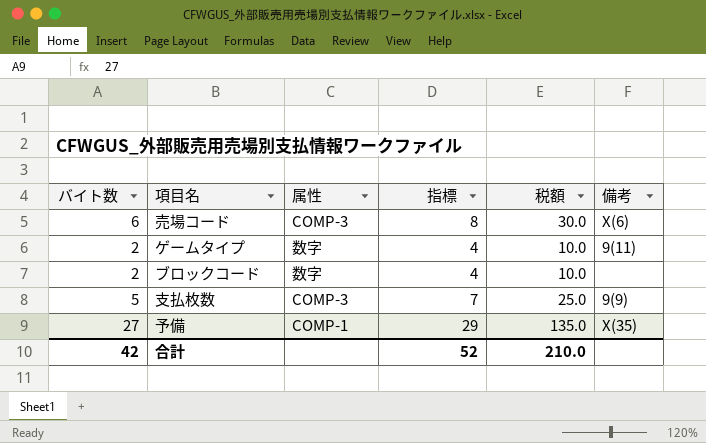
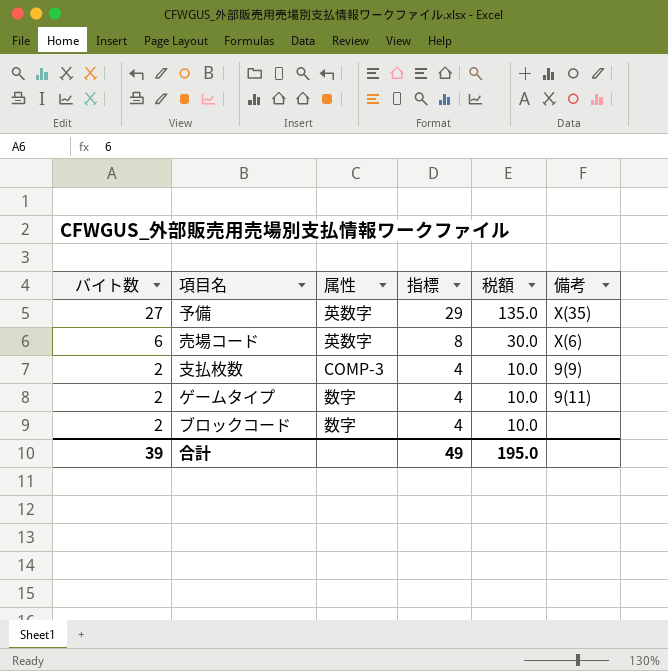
row order: none -> バイト数 descending
予備 | 属性: COMP-1 -> 英数字
売場コード | 属性: COMP-3 -> 英数字
支払枚数 | バイト数: 5 -> 2
支払枚数 | 指標: 7 -> 4
支払枚数 | 税額: 25.0 -> 10.0
合計 | バイト数: 42 -> 39
合計 | 指標: 52 -> 49
合計 | 税額: 210.0 -> 195.0

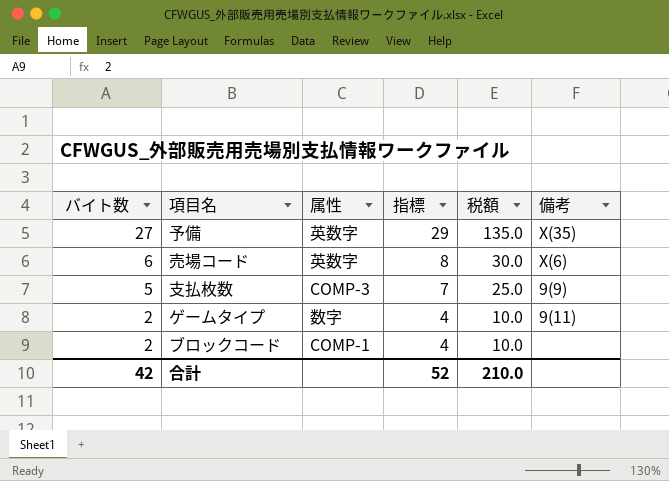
支払枚数 | バイト数: 2 -> 5
支払枚数 | 指標: 4 -> 7
支払枚数 | 税額: 10.0 -> 25.0
ブロックコード | 属性: 数字 -> COMP-1
合計 | バイト数: 39 -> 42
合計 | 指標: 49 -> 52
合計 | 税額: 195.0 -> 210.0

